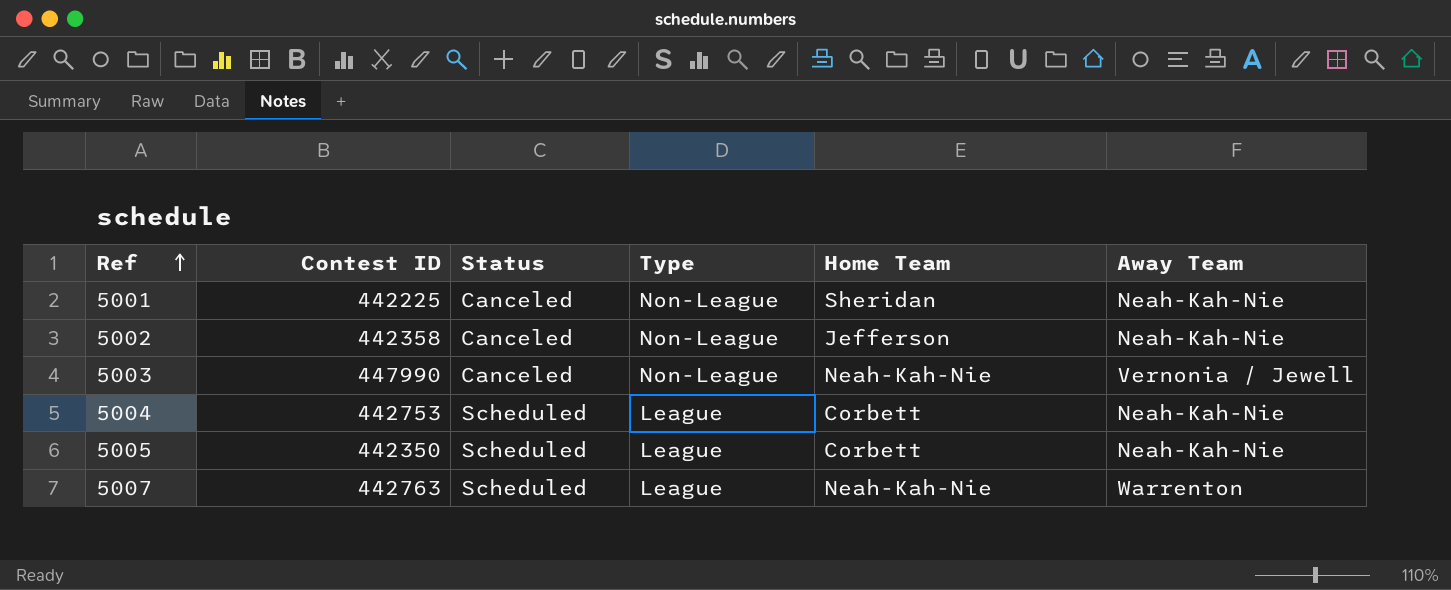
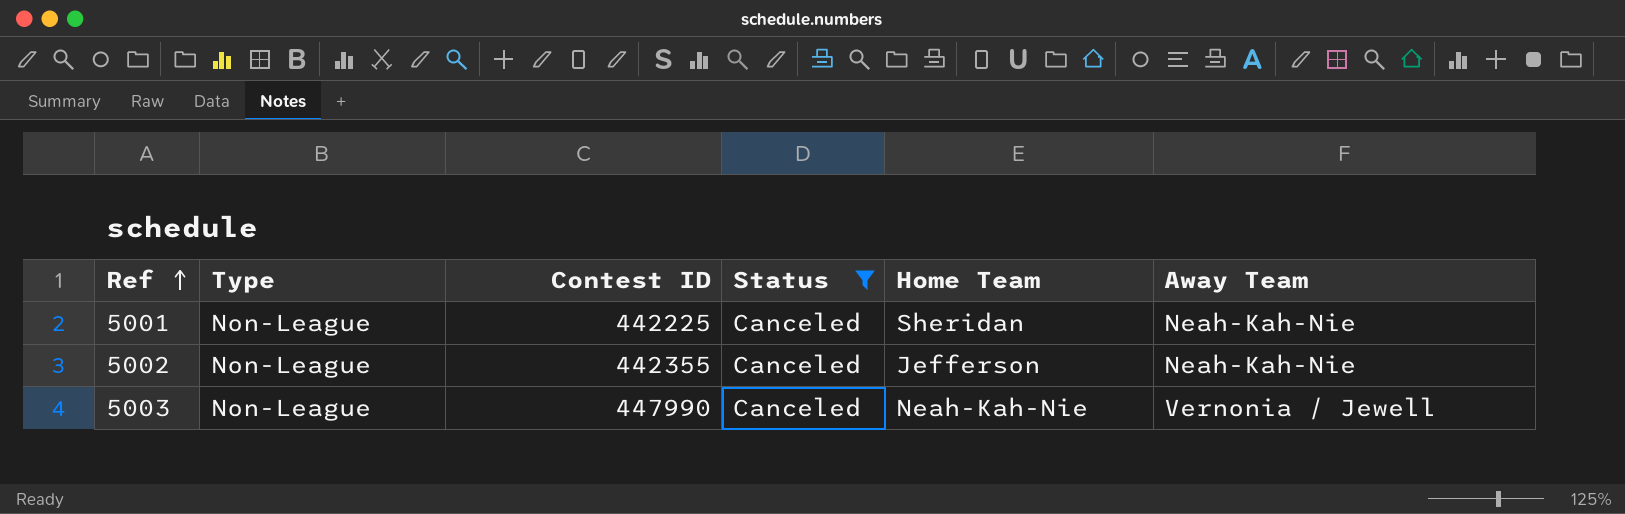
filter: none -> Status = Canceled
column Type | position: 4 -> 2
5002 | Contest ID: 442358 -> 442355

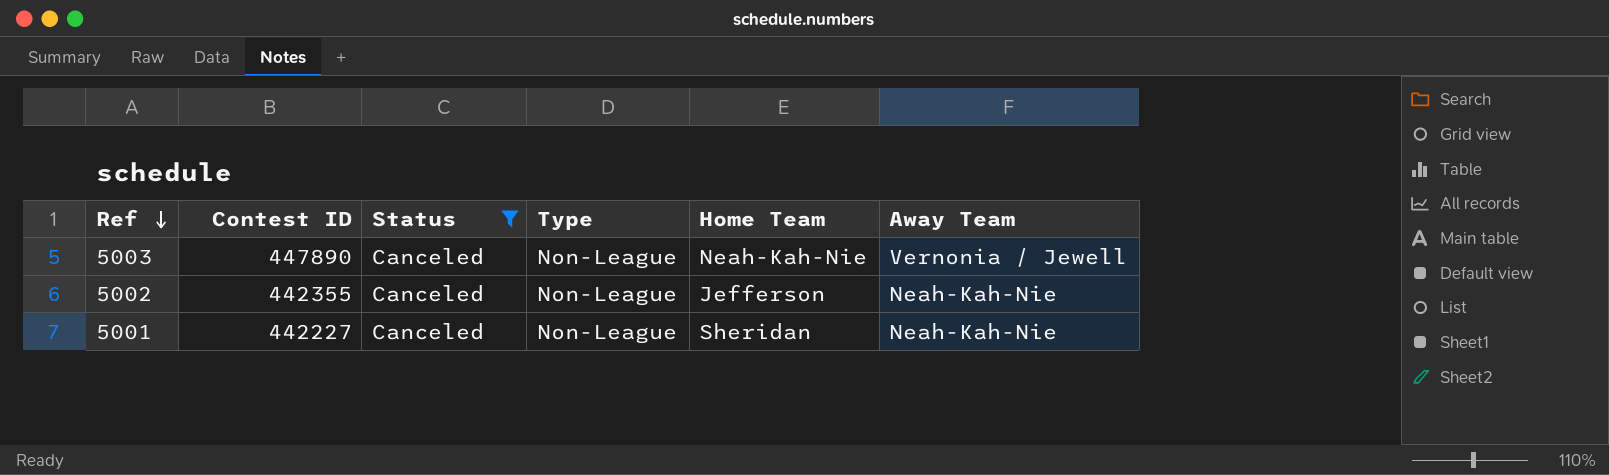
row order: Ref ascending -> Ref descending
column Type | position: 2 -> 4
5003 | Contest ID: 447990 -> 447890
5001 | Contest ID: 442225 -> 442227

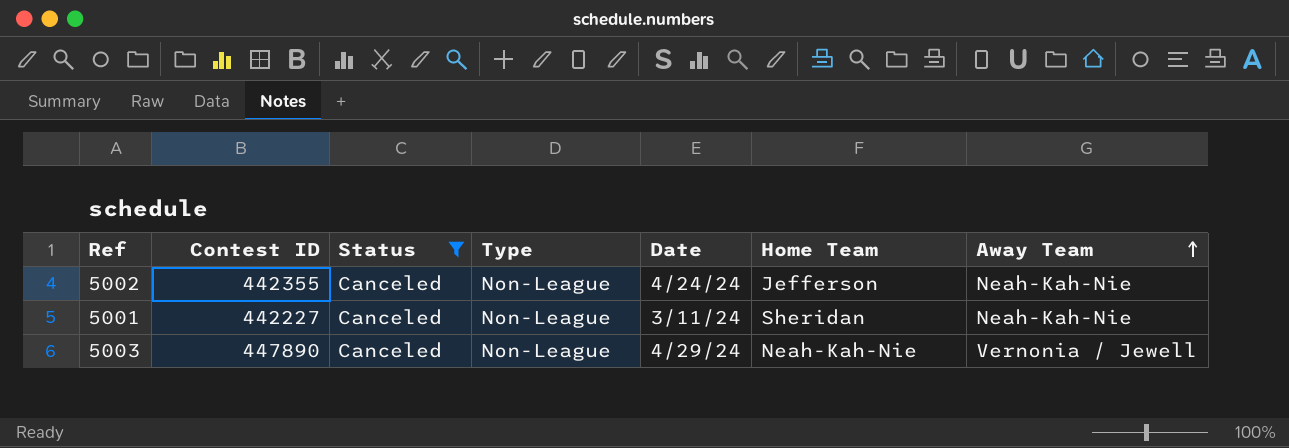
row order: Ref descending -> Away Team ascending
column Date | position: none -> 5

